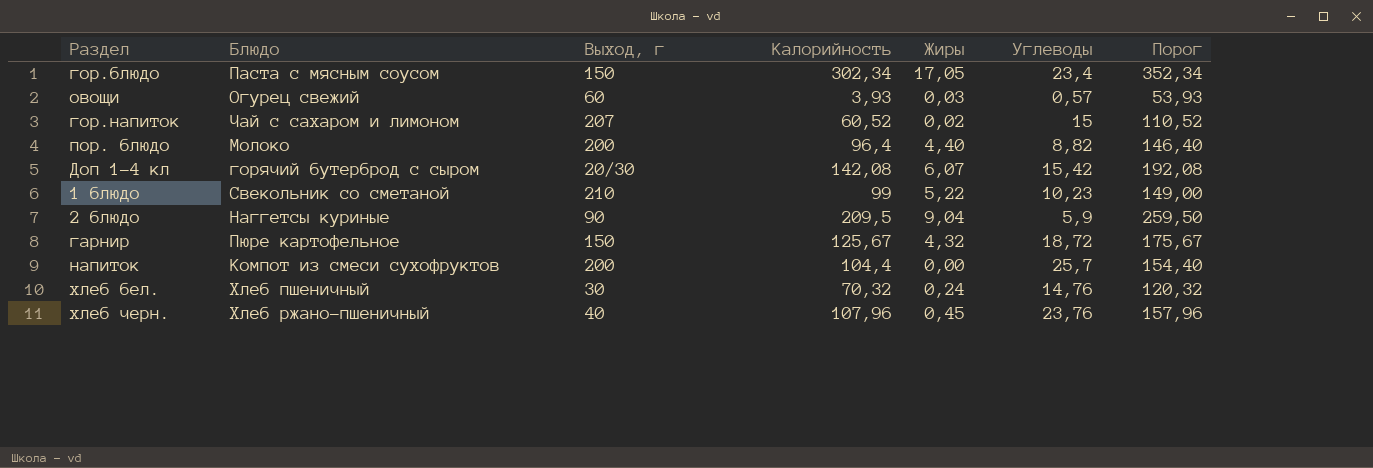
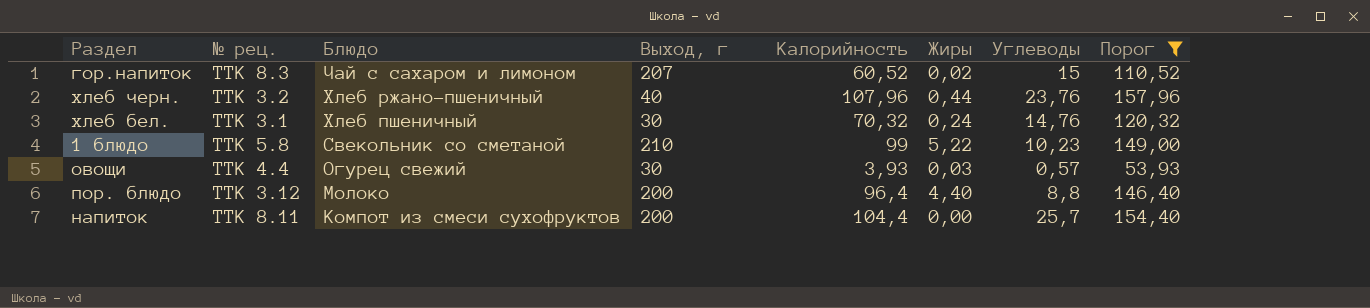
filter: none -> Порог <= 157,96
row order: none -> Блюдо descending
column № рец. | position: none -> 2
хлеб черн. | Жиры: 0,45 -> 0,44
овощи | Выход, г: 60 -> 30
пор. блюдо | Углеводы: 8,82 -> 8,8

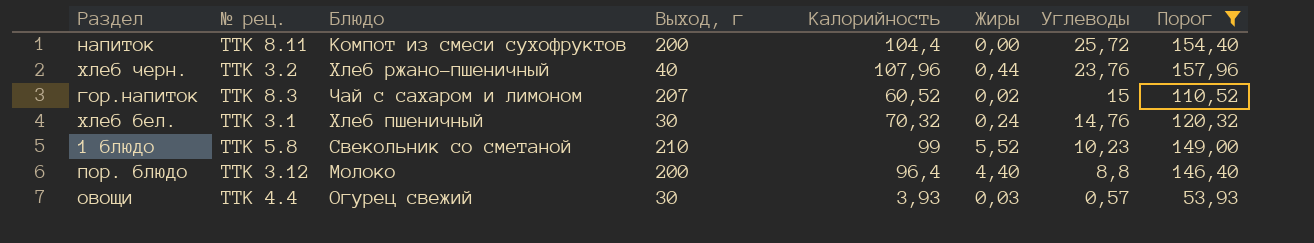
row order: Блюдо descending -> Углеводы descending
напиток | Углеводы: 25,7 -> 25,72
1 блюдо | Жиры: 5,22 -> 5,52

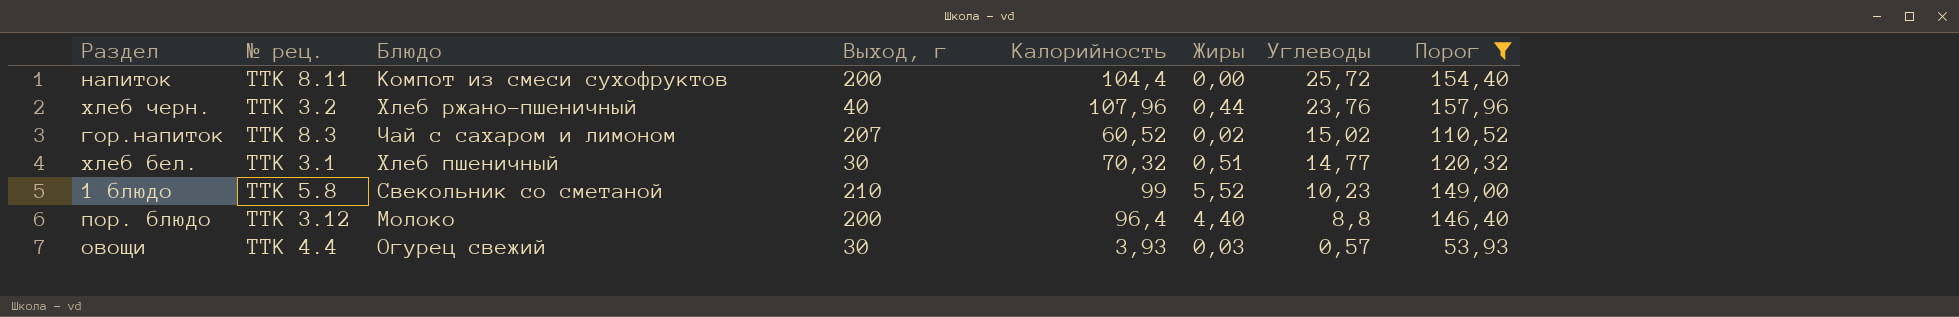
гор.напиток | Углеводы: 15 -> 15,02
хлеб бел. | Жиры: 0,24 -> 0,51
хлеб бел. | Углеводы: 14,76 -> 14,77

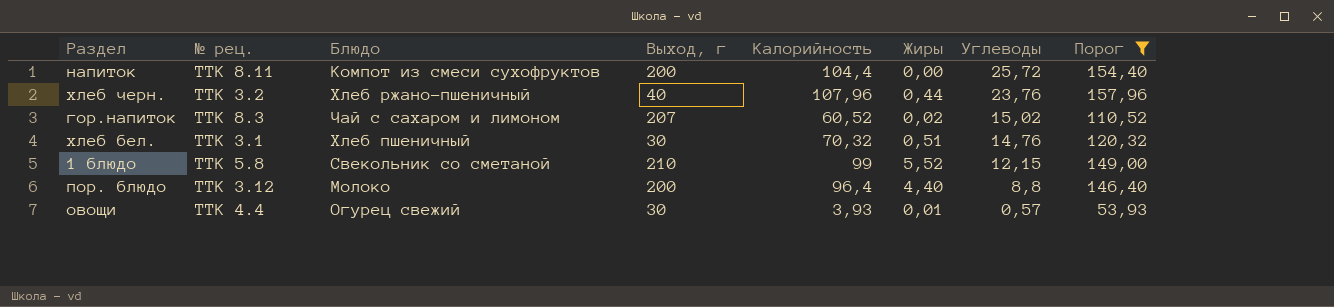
хлеб бел. | Углеводы: 14,77 -> 14,76
1 блюдо | Углеводы: 10,23 -> 12,15
овощи | Жиры: 0,03 -> 0,01

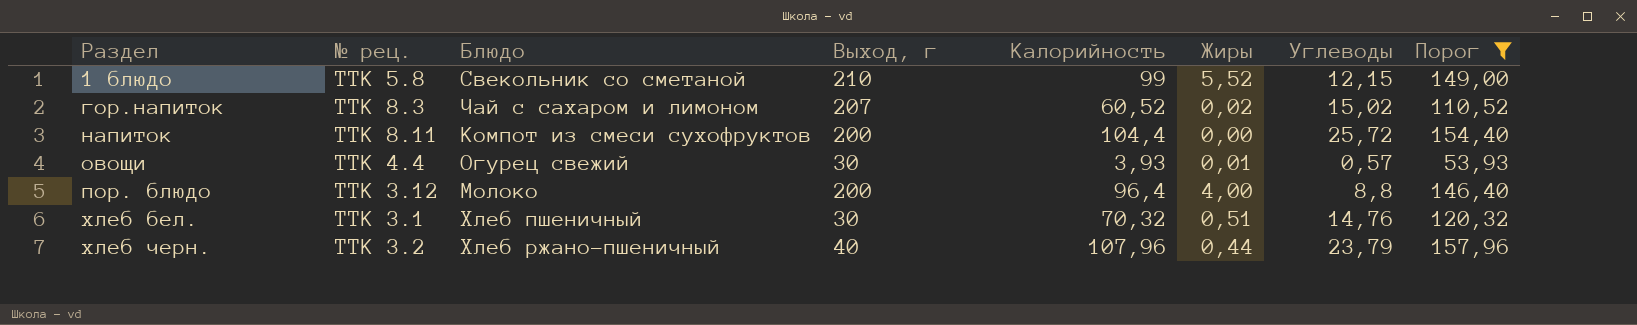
row order: Углеводы descending -> Раздел ascending
пор. блюдо | Жиры: 4,40 -> 4,00
хлеб черн. | Углеводы: 23,76 -> 23,79

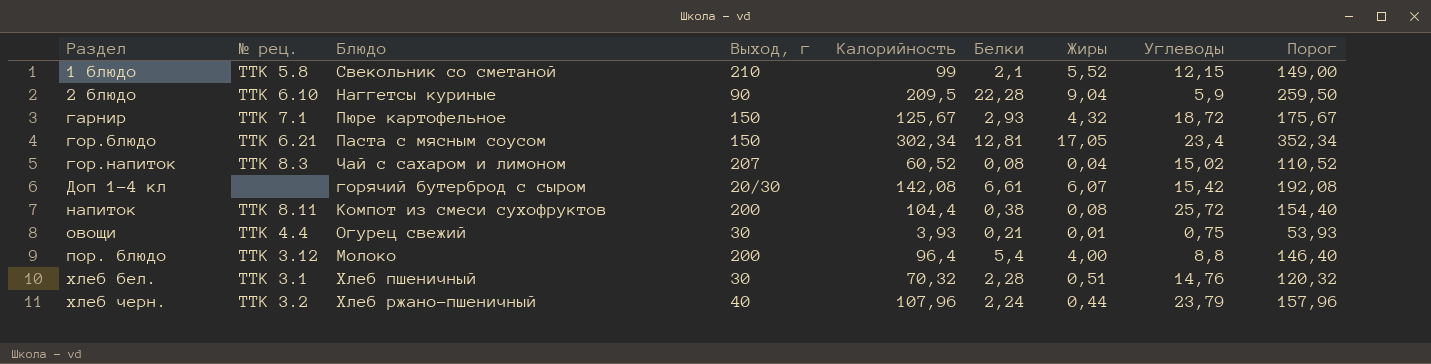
filter: Порог <= 157,96 -> none
column Белки | position: none -> 6
гор.напиток | Жиры: 0,02 -> 0,04
напиток | Жиры: 0,00 -> 0,08
овощи | Углеводы: 0,57 -> 0,75

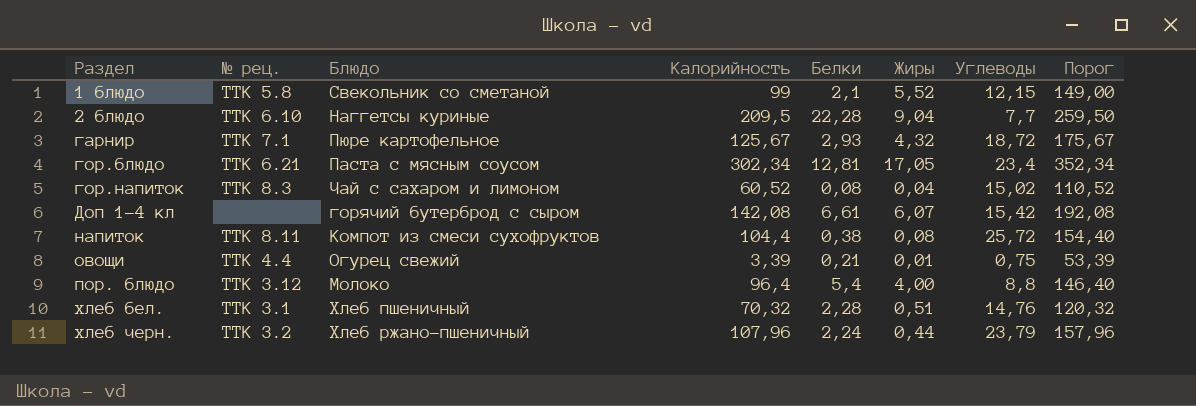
column Выход, г | position: 4 -> none
2 блюдо | Углеводы: 5,9 -> 7,7
овощи | Калорийность: 3,93 -> 3,39
овощи | Порог: 53,93 -> 53,39

